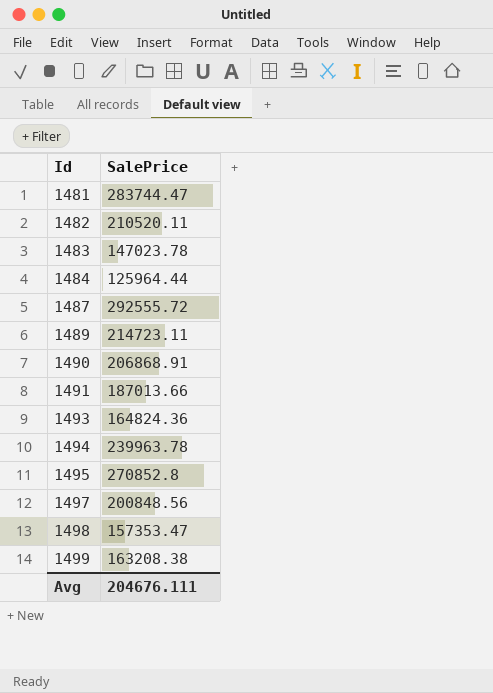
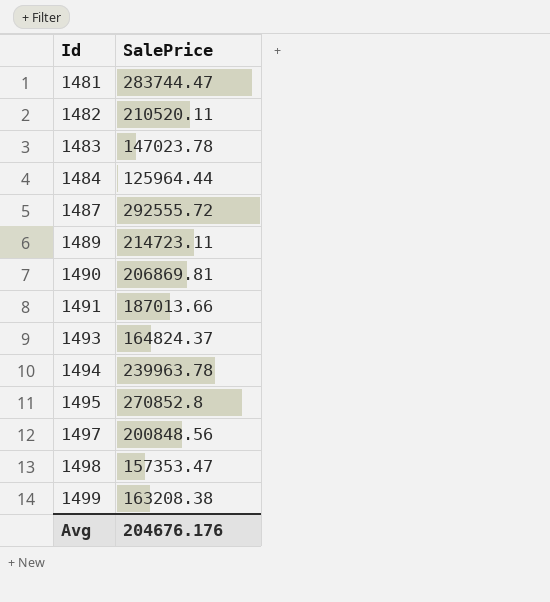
1490 | SalePrice: 206868.91 -> 206869.81
1493 | SalePrice: 164824.36 -> 164824.37
Avg | SalePrice: 204676.111 -> 204676.176

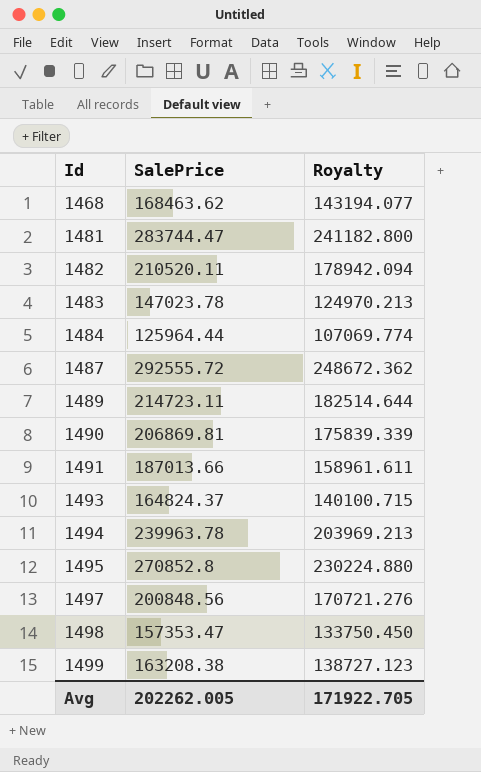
column Royalty | formula: none -> [SalePrice] * 0.85
row 1468: none -> 168463.62 | 143194.077
Avg | SalePrice: 204676.176 -> 202262.005

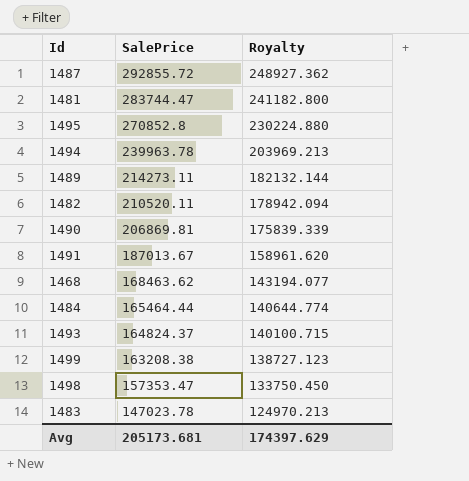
row order: Id ascending -> SalePrice descending
row 1497: 200848.56 | 170721.276 -> none
1487 | SalePrice: 292555.72 -> 292855.72
1487 | Royalty: 248672.362 -> 248927.362
1489 | SalePrice: 214723.11 -> 214273.11
1489 | Royalty: 182514.644 -> 182132.144
1491 | SalePrice: 187013.66 -> 187013.67
1491 | Royalty: 158961.611 -> 158961.620
1484 | SalePrice: 125964.44 -> 165464.44
1484 | Royalty: 107069.774 -> 140644.774
Avg | SalePrice: 202262.005 -> 205173.681
Avg | Royalty: 171922.705 -> 174397.629

